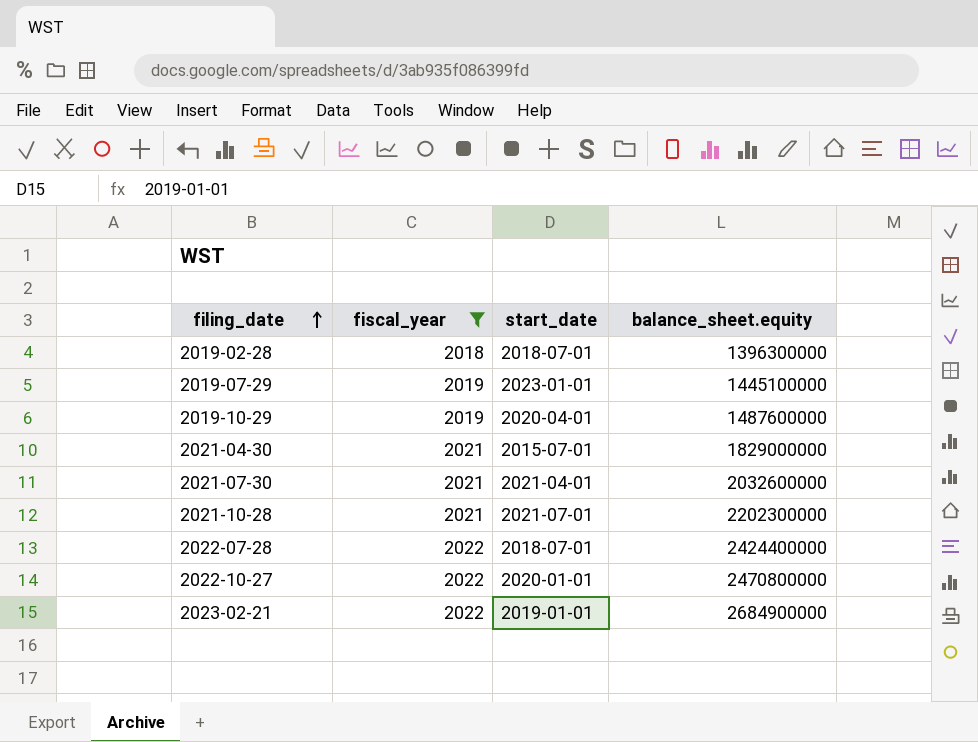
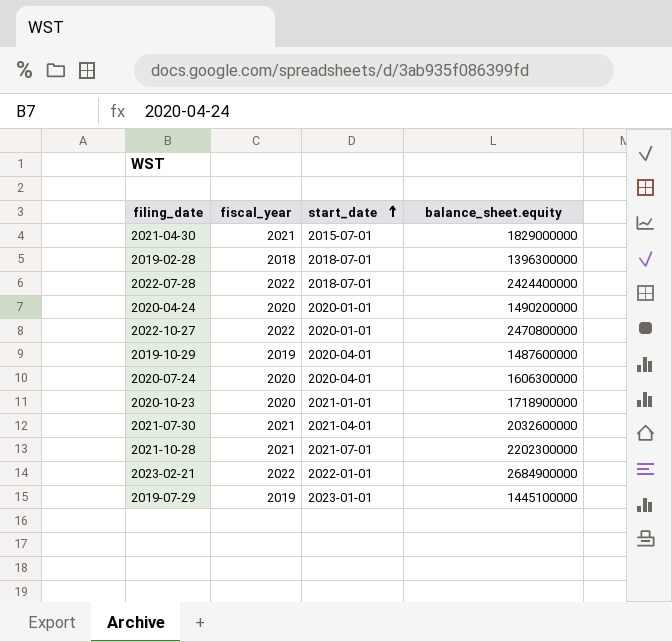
filter: fiscal_year != 2020 -> none
row order: filing_date ascending -> start_date ascending
2023-02-21 | start_date: 2019-01-01 -> 2022-01-01

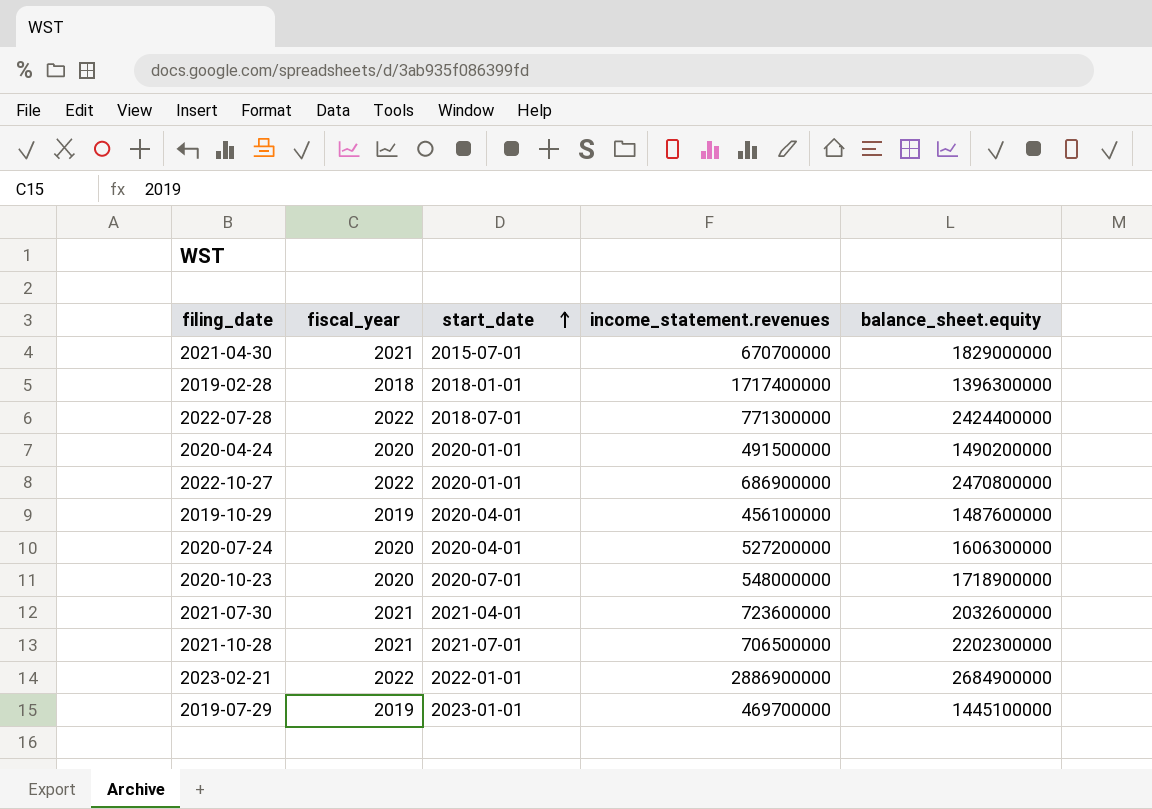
column income_statement.revenues | position: none -> 4
2019-02-28 | start_date: 2018-07-01 -> 2018-01-01
2020-10-23 | start_date: 2021-01-01 -> 2020-07-01

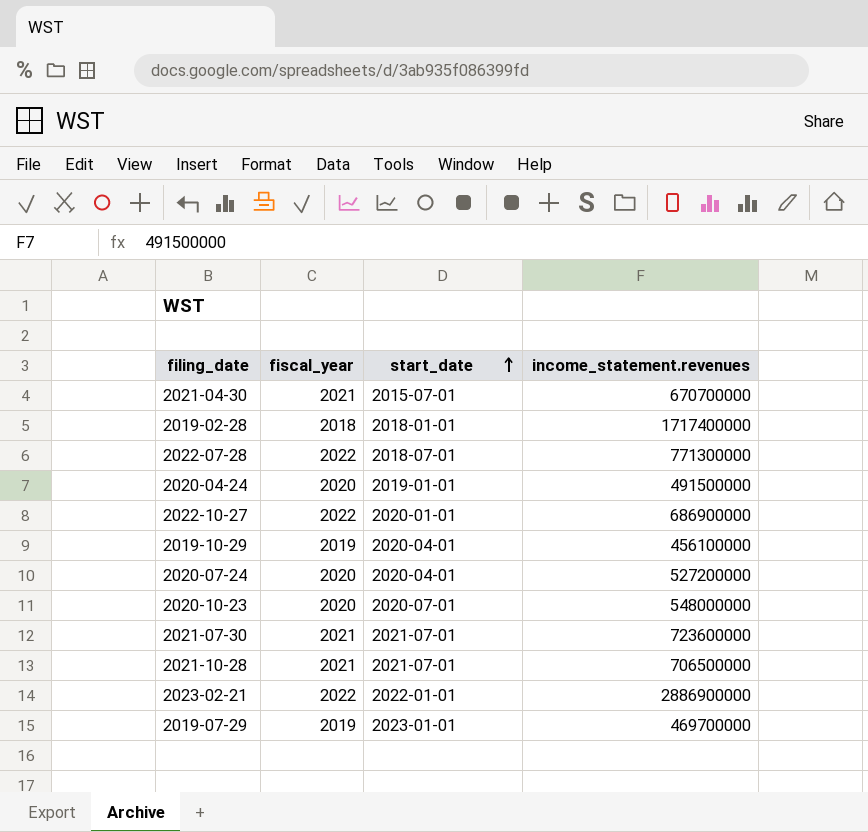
column balance_sheet.equity | position: 5 -> none
2020-04-24 | start_date: 2020-01-01 -> 2019-01-01
2021-07-30 | start_date: 2021-04-01 -> 2021-07-01

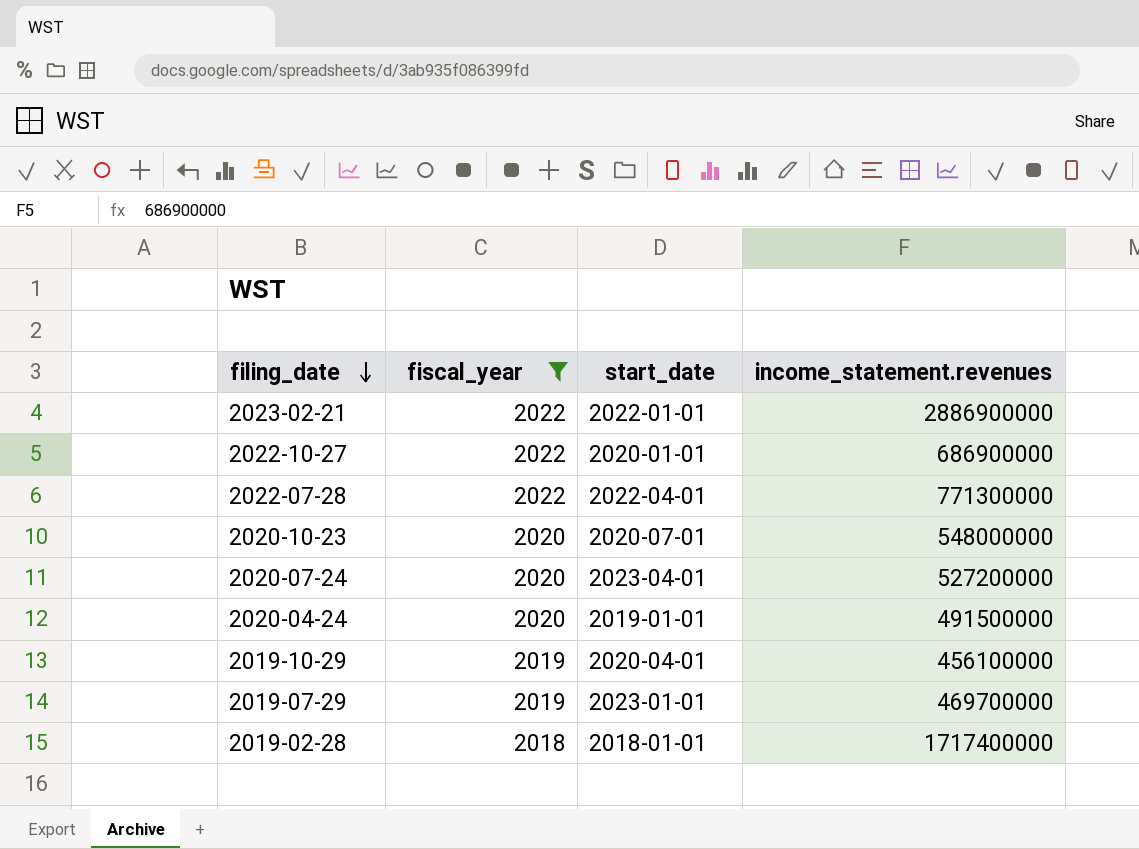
filter: none -> fiscal_year != 2021
row order: start_date ascending -> filing_date descending
2022-07-28 | start_date: 2018-07-01 -> 2022-04-01
2020-07-24 | start_date: 2020-04-01 -> 2023-04-01

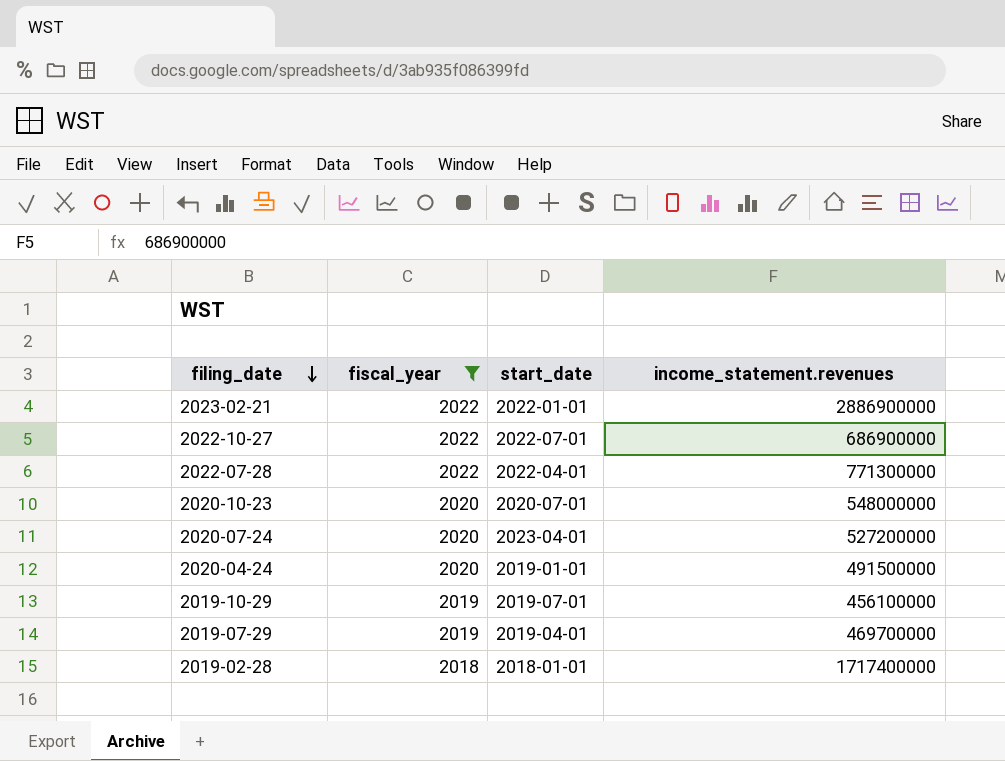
2022-10-27 | start_date: 2020-01-01 -> 2022-07-01
2019-10-29 | start_date: 2020-04-01 -> 2019-07-01
2019-07-29 | start_date: 2023-01-01 -> 2019-04-01

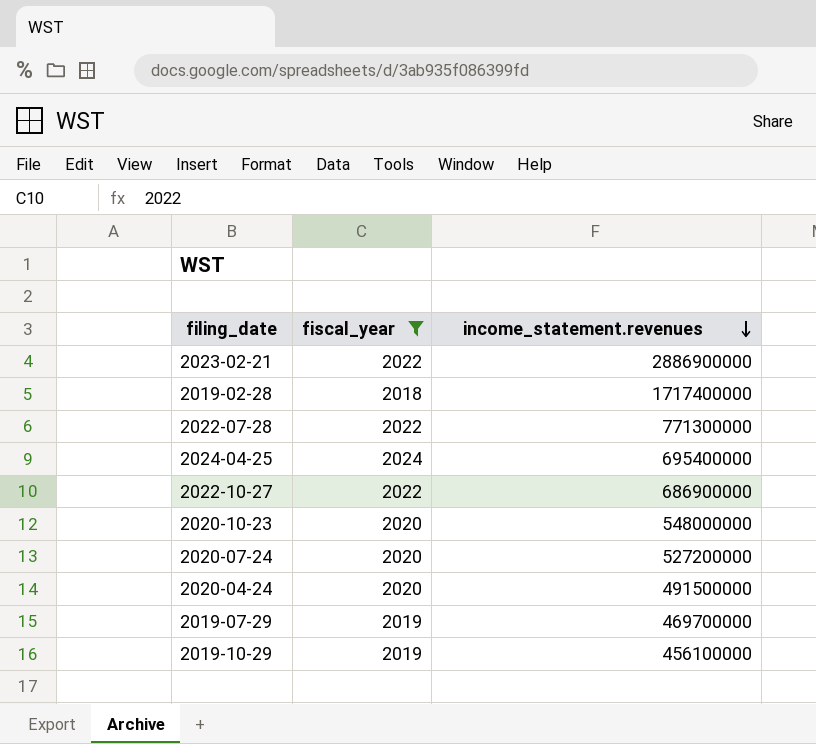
row order: filing_date descending -> income_statement.revenues descending
column start_date | position: 3 -> none
row 2024-04-25: none -> 2024 | 695400000

